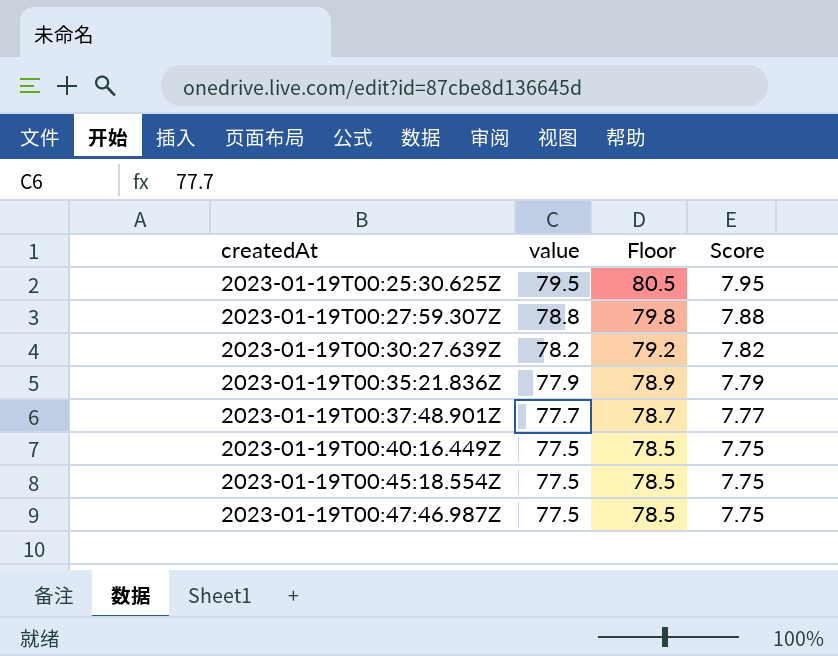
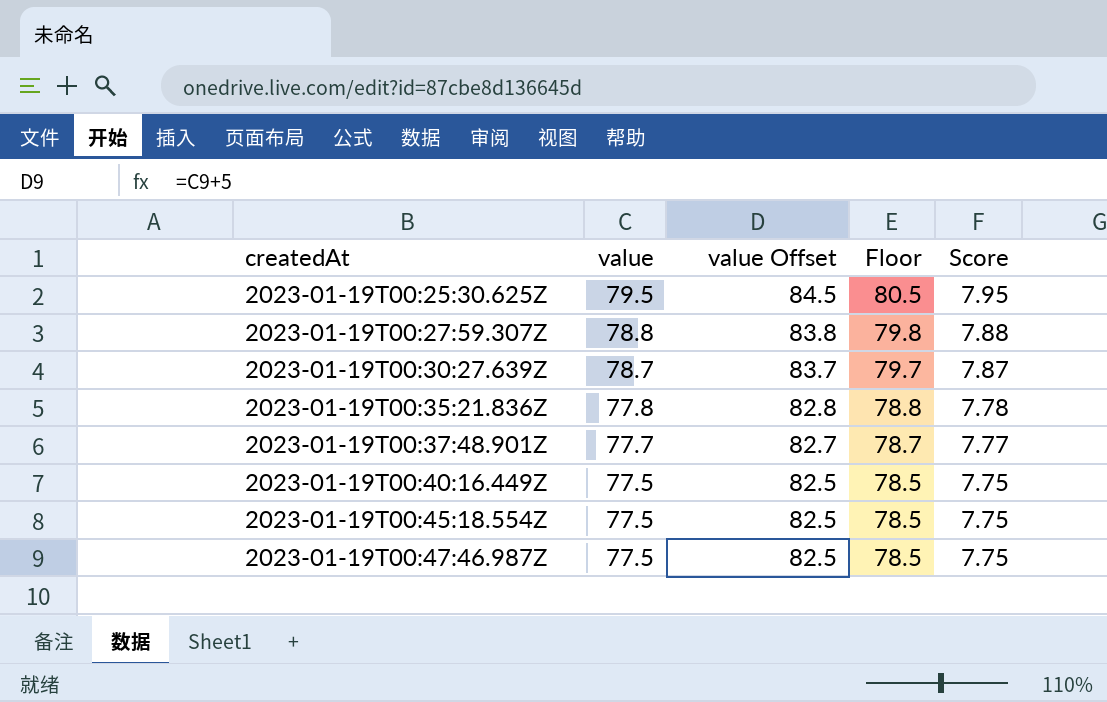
column value Offset | formula: none -> [value] + 5
2023-01-19T00:30:27.639Z | value: 78.2 -> 78.7
2023-01-19T00:30:27.639Z | Floor: 79.2 -> 79.7
2023-01-19T00:30:27.639Z | Score: 7.82 -> 7.87
2023-01-19T00:35:21.836Z | value: 77.9 -> 77.8
2023-01-19T00:35:21.836Z | Floor: 78.9 -> 78.8
2023-01-19T00:35:21.836Z | Score: 7.79 -> 7.78

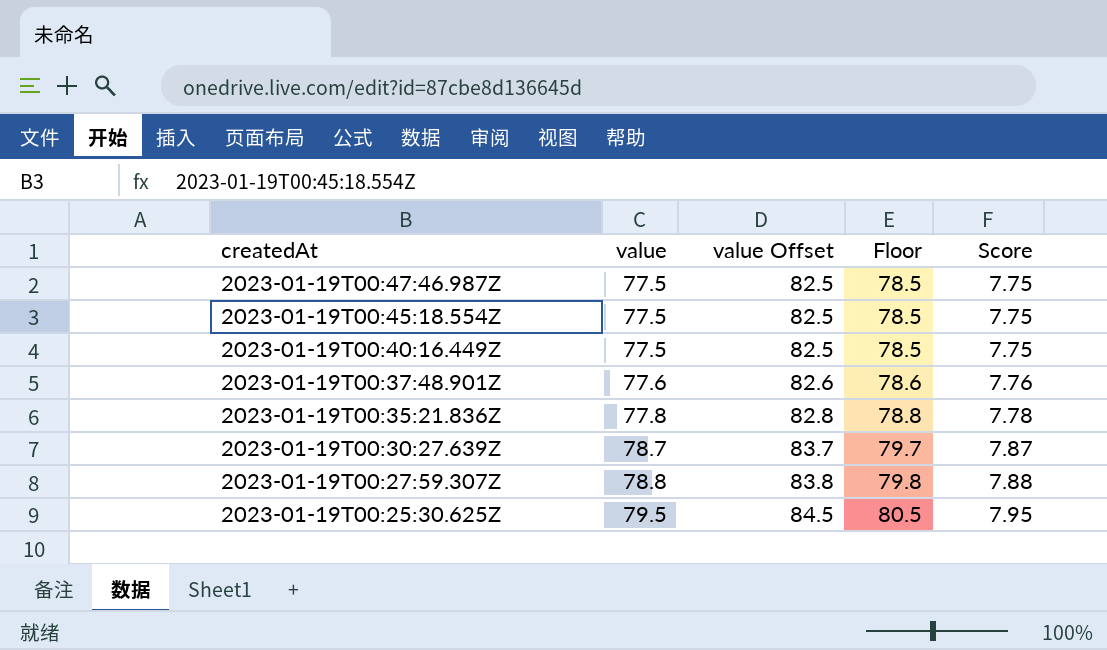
row order: createdAt ascending -> createdAt descending
2023-01-19T00:37:48.901Z | value: 77.7 -> 77.6
2023-01-19T00:37:48.901Z | value Offset: 82.7 -> 82.6
2023-01-19T00:37:48.901Z | Floor: 78.7 -> 78.6
2023-01-19T00:37:48.901Z | Score: 7.77 -> 7.76

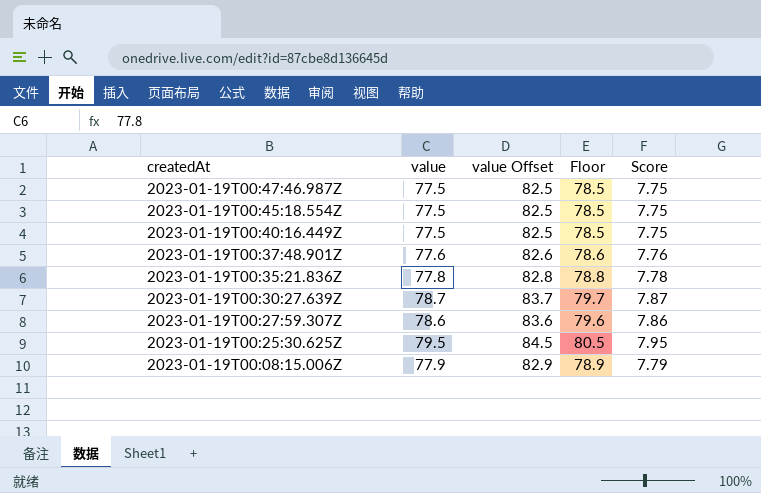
2023-01-19T00:27:59.307Z | value: 78.8 -> 78.6
2023-01-19T00:27:59.307Z | value Offset: 83.8 -> 83.6
2023-01-19T00:27:59.307Z | Floor: 79.8 -> 79.6
2023-01-19T00:27:59.307Z | Score: 7.88 -> 7.86
row 2023-01-19T00:08:15.006Z: none -> 77.9 | 82.9 | 78.9 | 7.79

